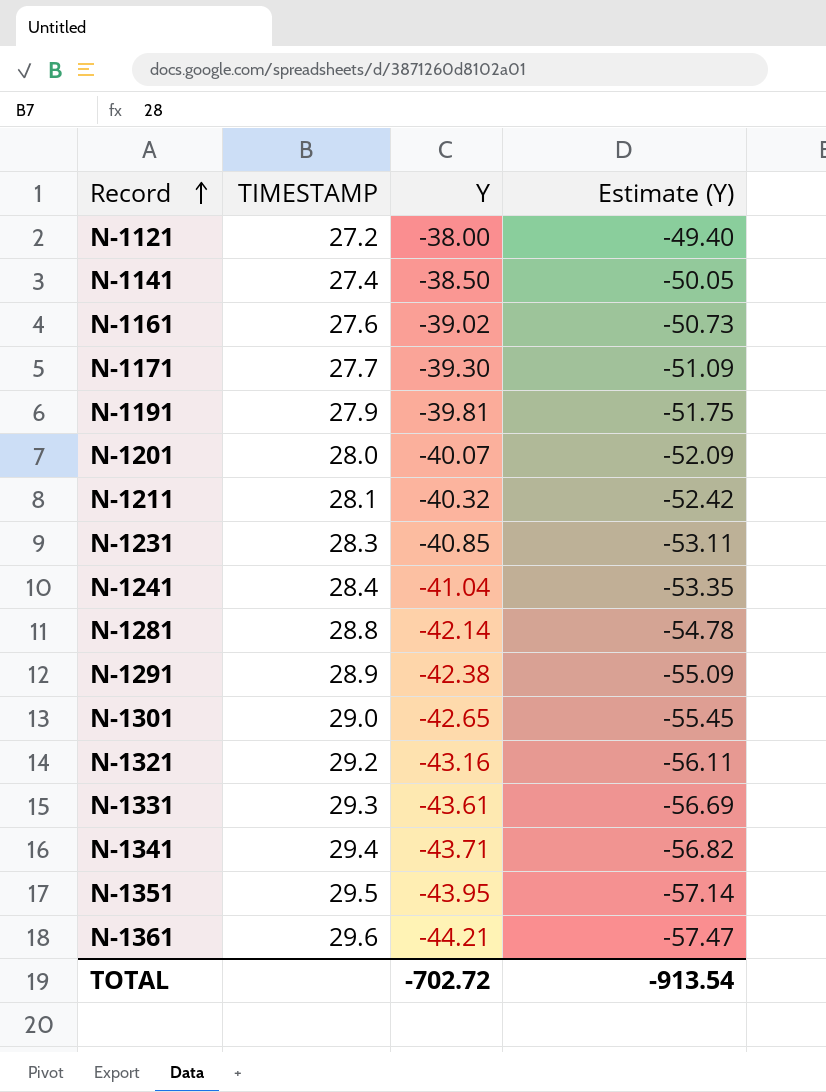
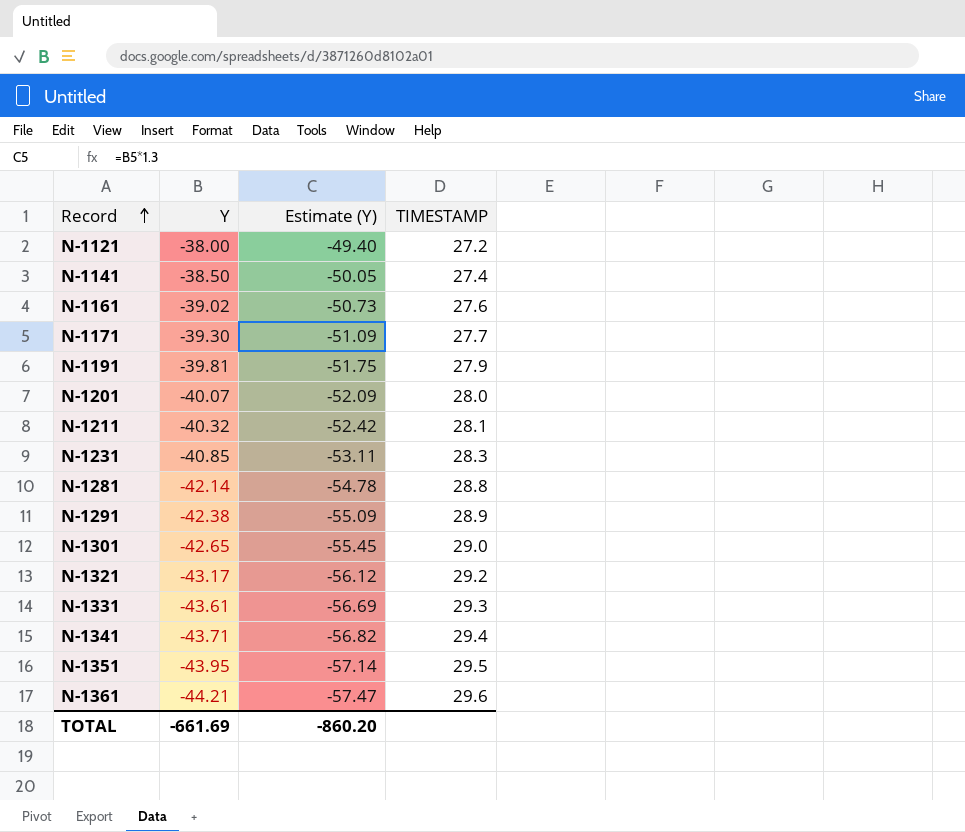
column TIMESTAMP | position: 2 -> 4
row N-1241: 28.4 | -41.04 | -53.35 -> none
N-1321 | Y: -43.16 -> -43.17
N-1321 | Estimate (Y): -56.11 -> -56.12
TOTAL | Y: -702.72 -> -661.69
TOTAL | Estimate (Y): -913.54 -> -860.20

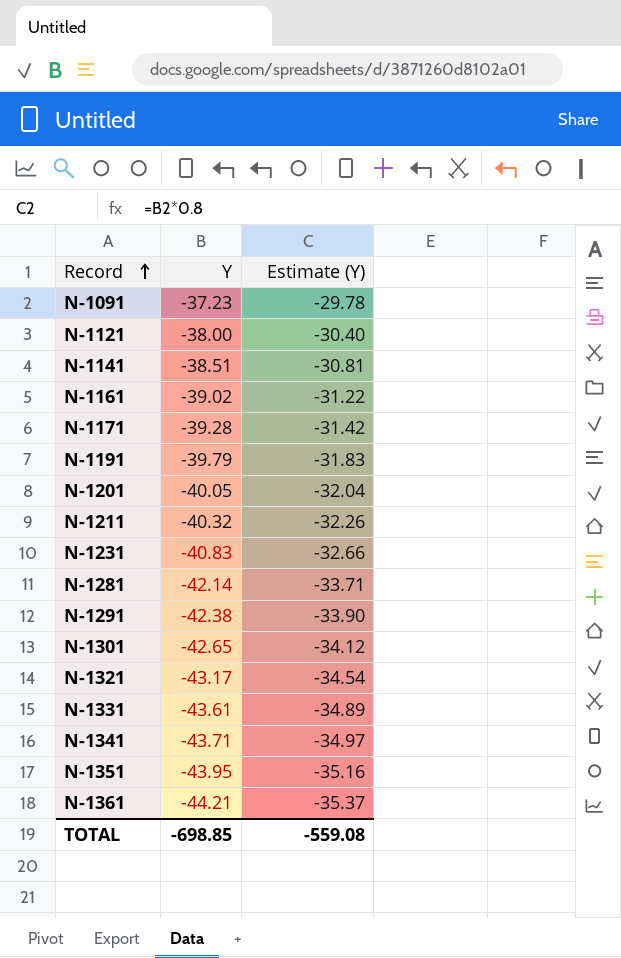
column TIMESTAMP | position: 4 -> none
column Estimate (Y) | formula: [Y] * 1.3 -> [Y] * 0.8
row N-1091: none -> -37.23 | -29.78
N-1141 | Y: -38.50 -> -38.51
N-1171 | Y: -39.30 -> -39.28
N-1191 | Y: -39.81 -> -39.79
N-1201 | Y: -40.07 -> -40.05
N-1231 | Y: -40.85 -> -40.83
TOTAL | Y: -661.69 -> -698.85
TOTAL | Estimate (Y): -860.20 -> -559.08

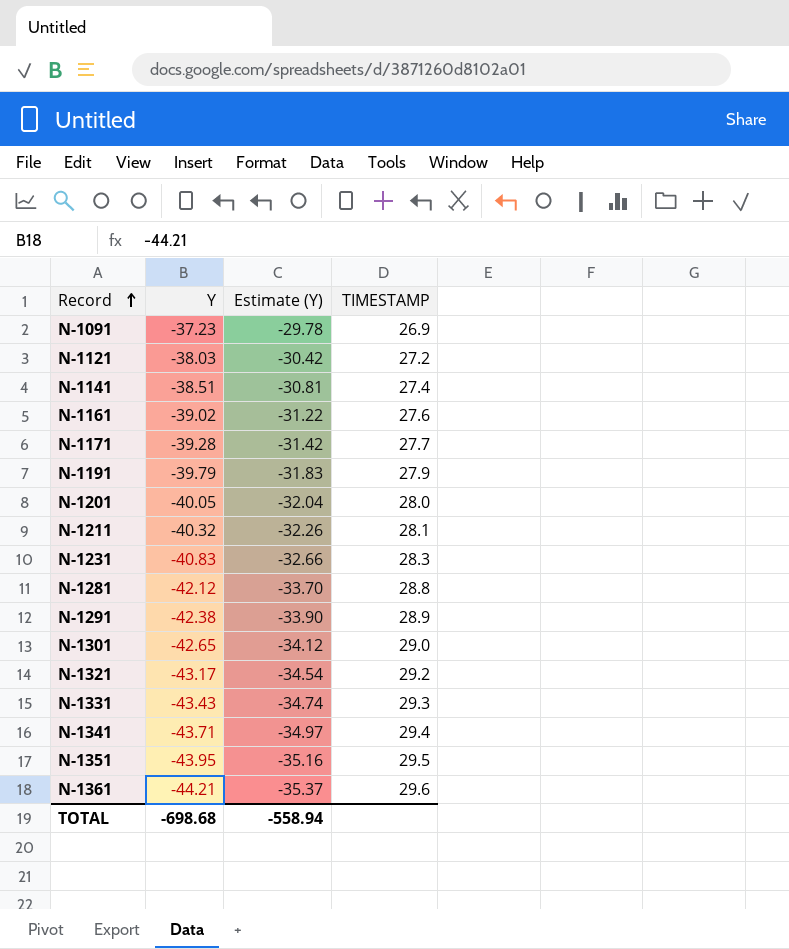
column TIMESTAMP | position: none -> 4
N-1121 | Y: -38.00 -> -38.03
N-1121 | Estimate (Y): -30.40 -> -30.42
N-1281 | Y: -42.14 -> -42.12
N-1281 | Estimate (Y): -33.71 -> -33.70
N-1331 | Y: -43.61 -> -43.43
N-1331 | Estimate (Y): -34.89 -> -34.74
TOTAL | Y: -698.85 -> -698.68
TOTAL | Estimate (Y): -559.08 -> -558.94

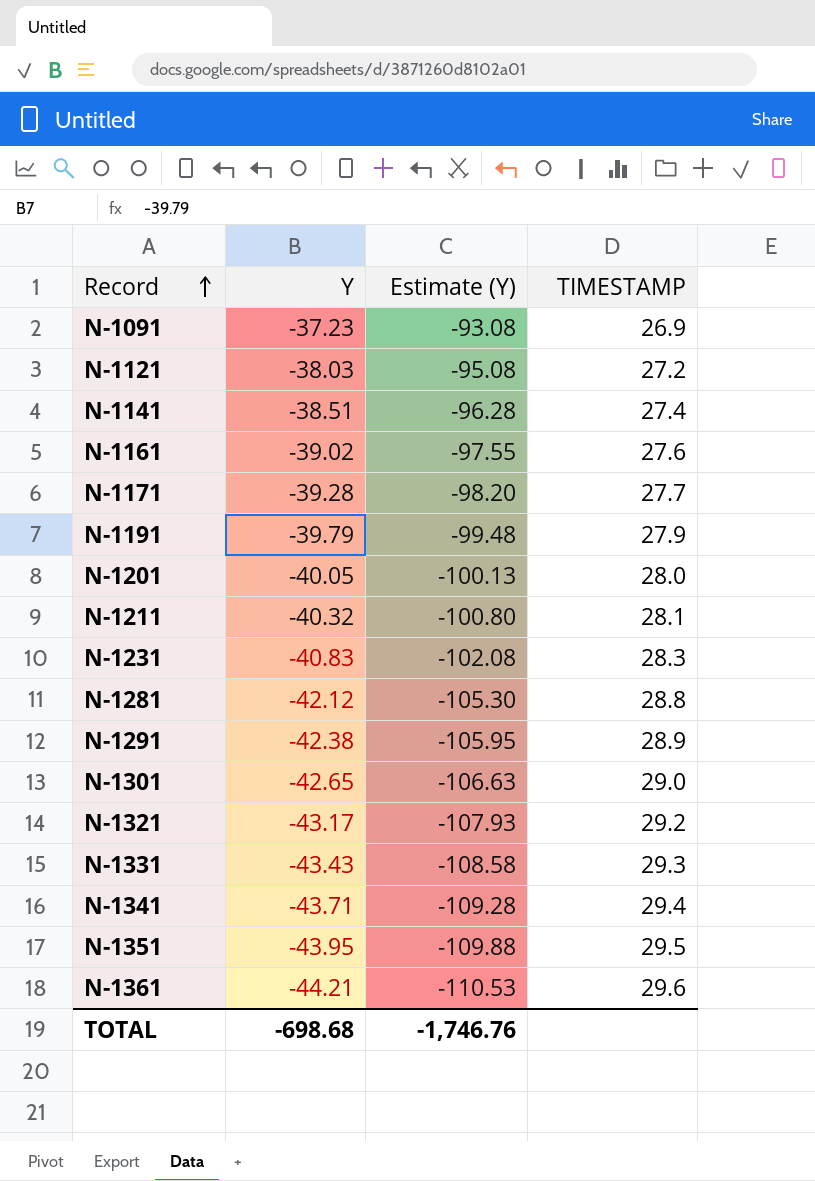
column Estimate (Y) | formula: [Y] * 0.8 -> [Y] * 2.5
TOTAL | Estimate (Y): -558.94 -> -1,746.76

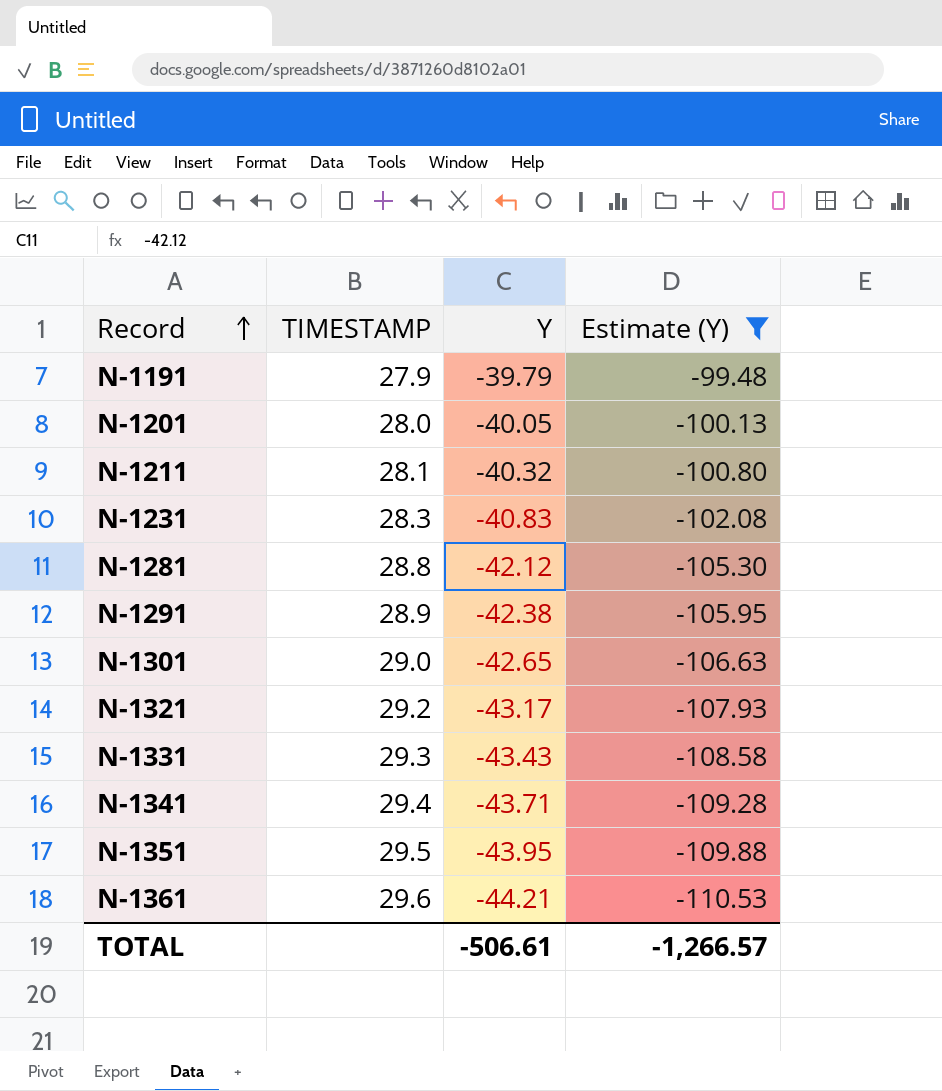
filter: none -> Estimate (Y) <= -99.48
column TIMESTAMP | position: 4 -> 2
TOTAL | Y: -698.68 -> -506.61
TOTAL | Estimate (Y): -1,746.76 -> -1,266.57

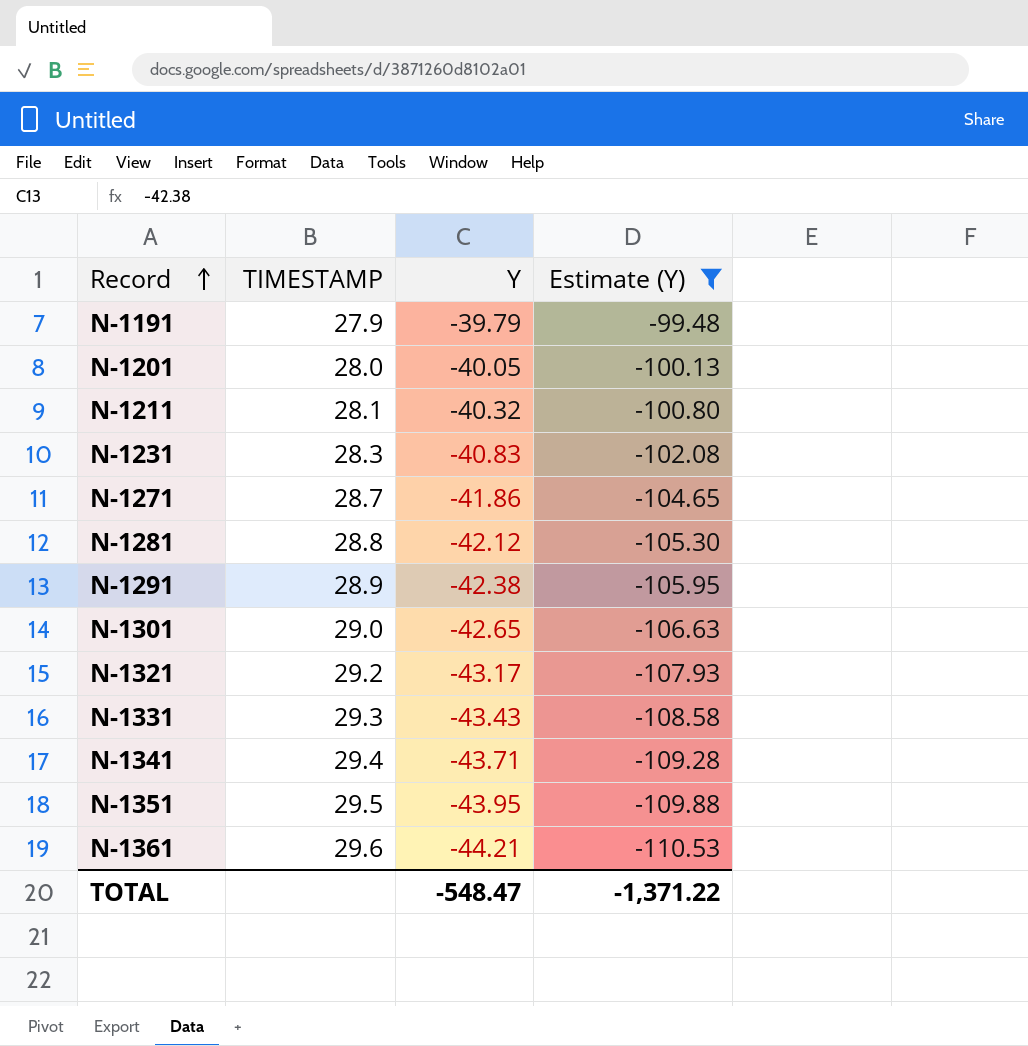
row N-1271: none -> 28.7 | -41.86 | -104.65
TOTAL | Y: -506.61 -> -548.47
TOTAL | Estimate (Y): -1,266.57 -> -1,371.22

